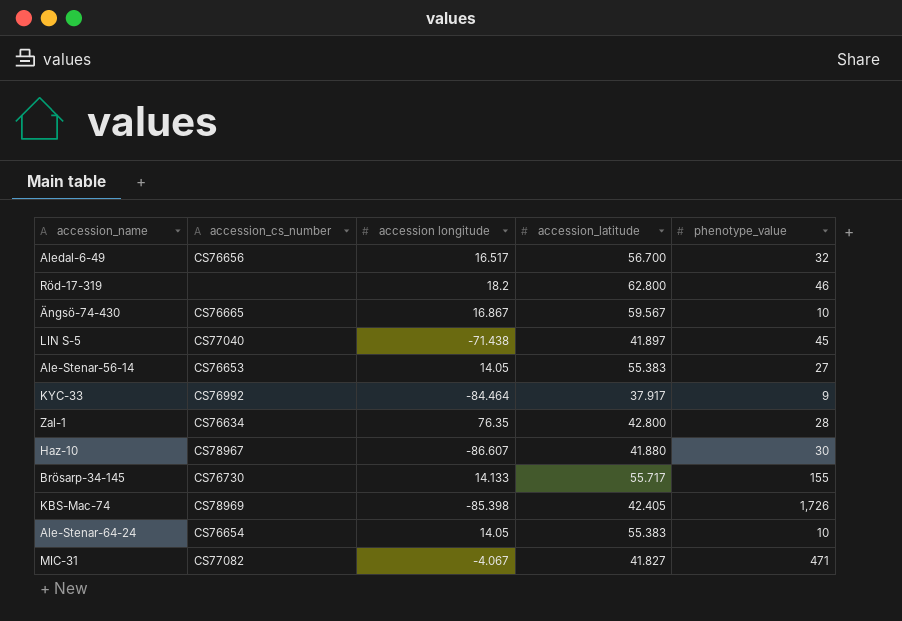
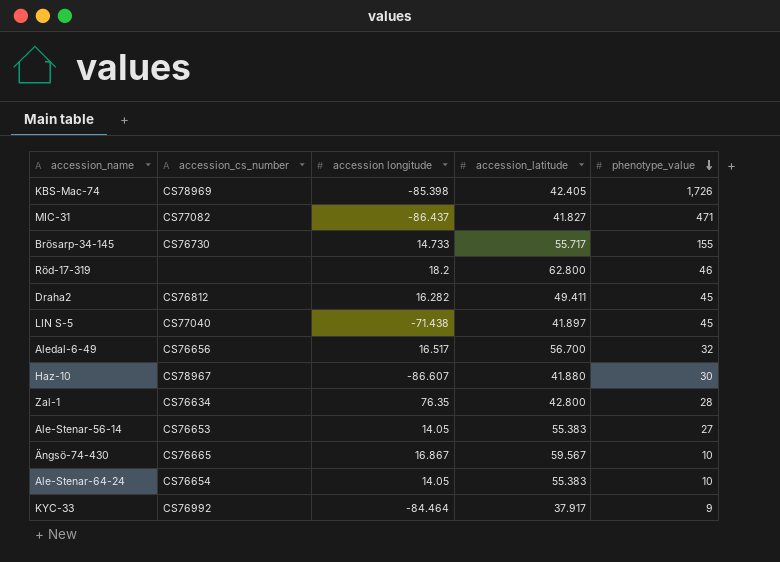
row order: none -> phenotype_value descending
MIC-31 | accession longitude: -4.067 -> -86.437
Brösarp-34-145 | accession longitude: 14.133 -> 14.733
row Draha2: none -> CS76812 | 16.282 | 49.411 | 45

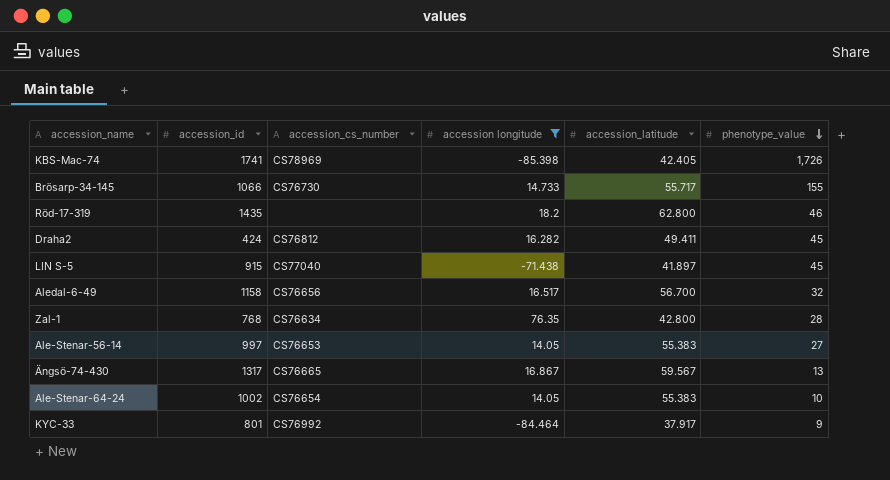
filter: none -> accession longitude >= -85.398
column accession_id | position: none -> 2
Ängsö-74-430 | phenotype_value: 10 -> 13

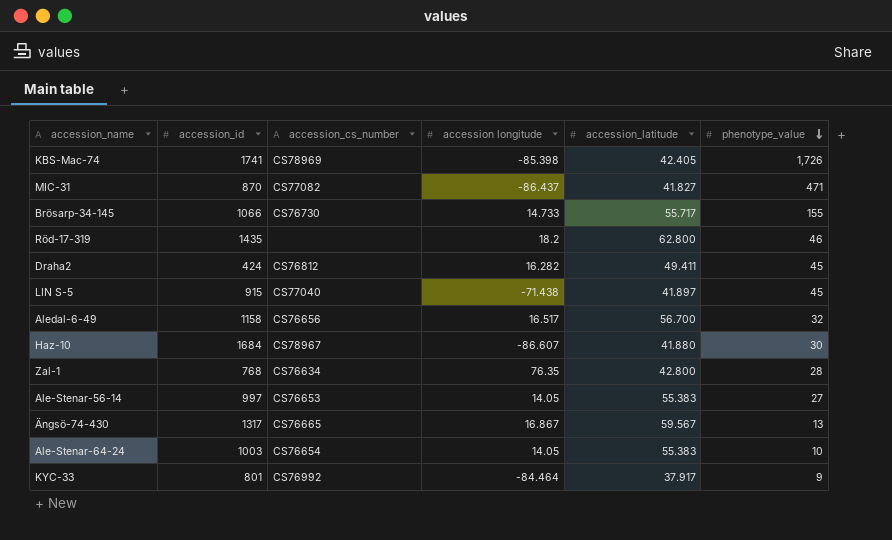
filter: accession longitude >= -85.398 -> none
Ale-Stenar-64-24 | accession_id: 1002 -> 1003

